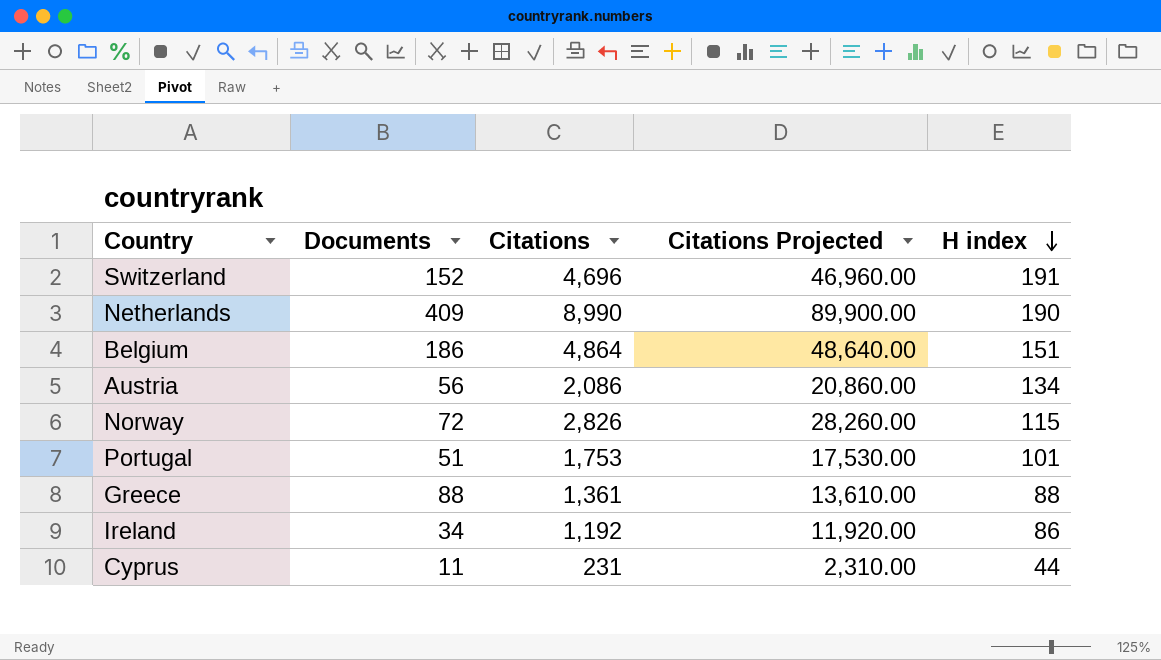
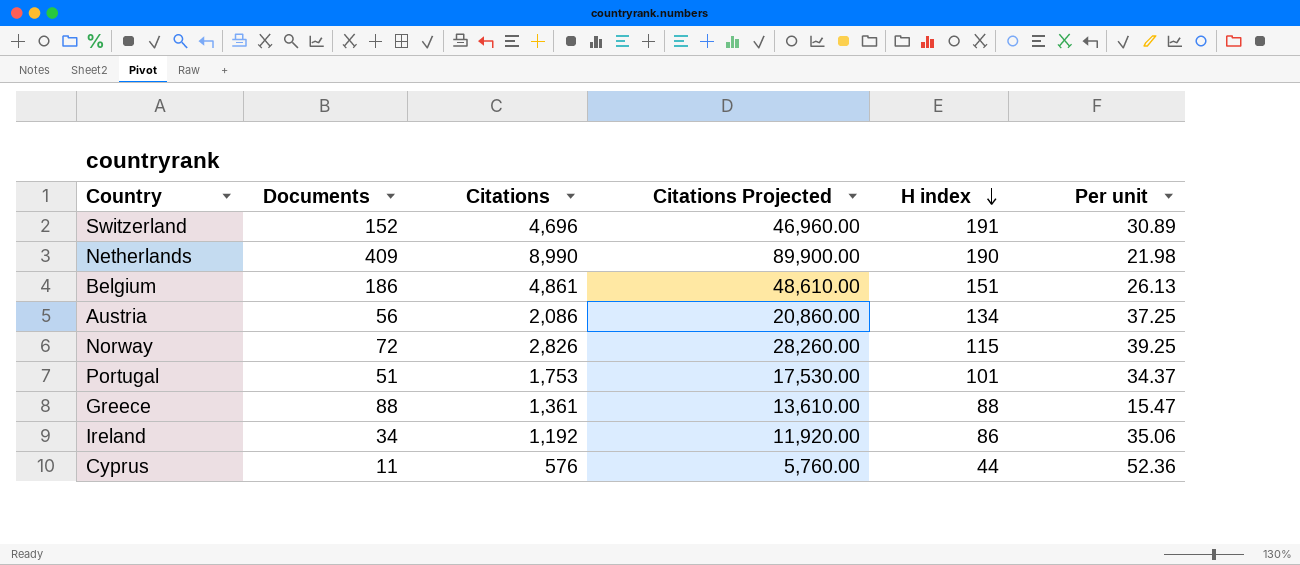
column Per unit | formula: none -> [Citations] / [Documents]
Belgium | Citations: 4,864 -> 4,861
Belgium | Citations Projected: 48,640.00 -> 48,610.00
Cyprus | Citations: 231 -> 576
Cyprus | Citations Projected: 2,310.00 -> 5,760.00

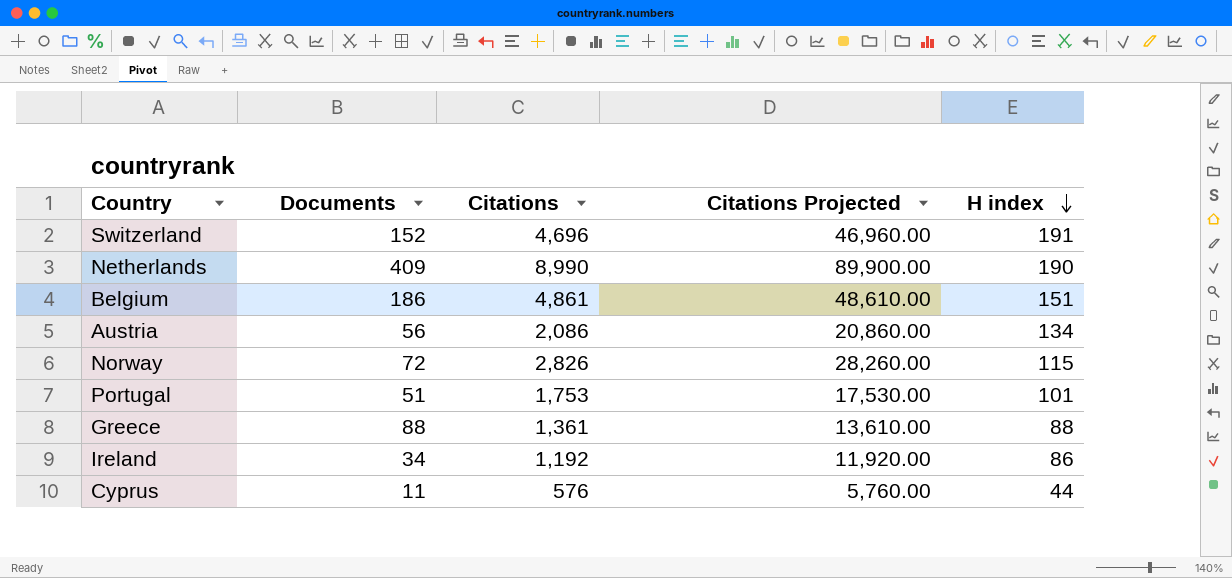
column Per unit | formula: [Citations] / [Documents] -> none

